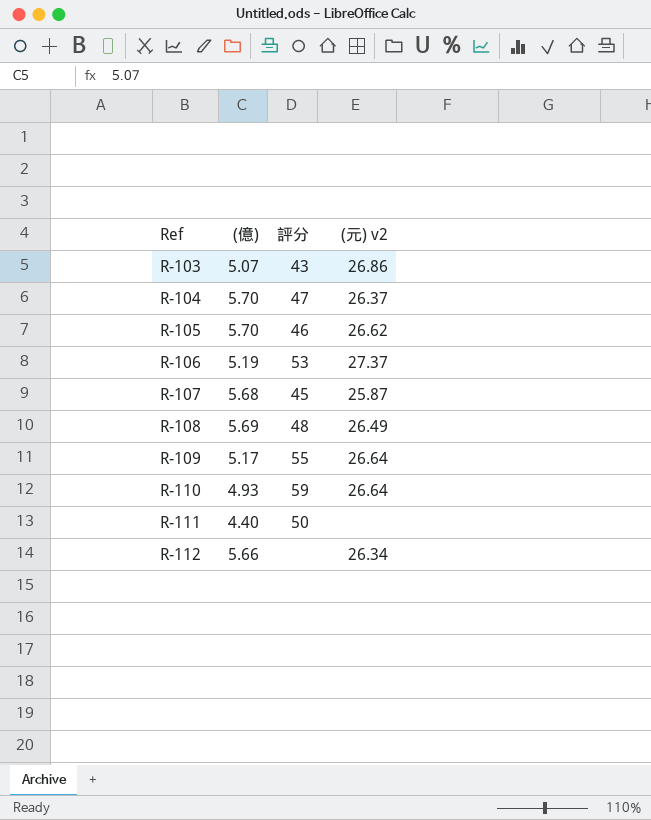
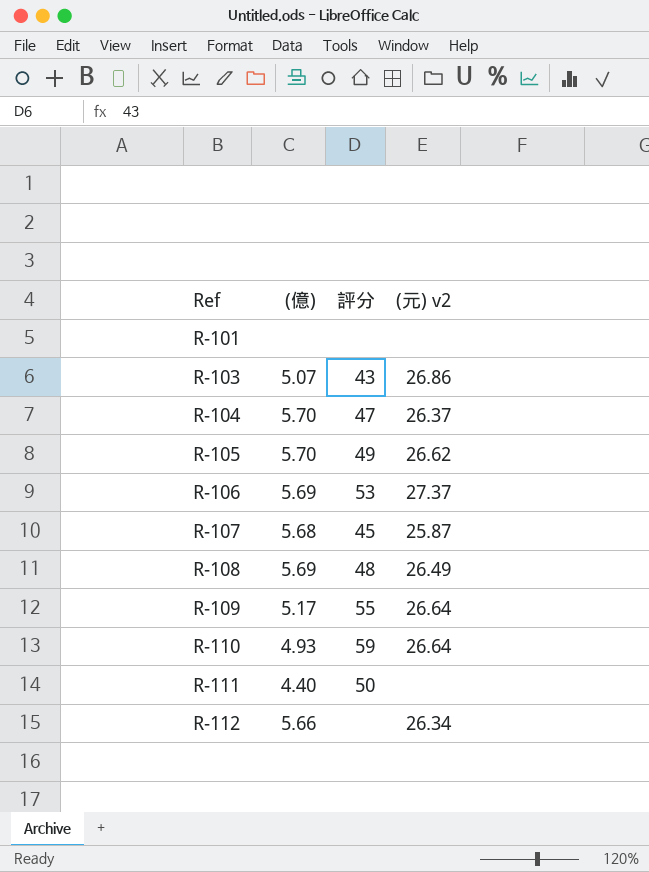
row R-101: none -> none | none | none
R-105 | 評分: 46 -> 49
R-106 | (億): 5.19 -> 5.69

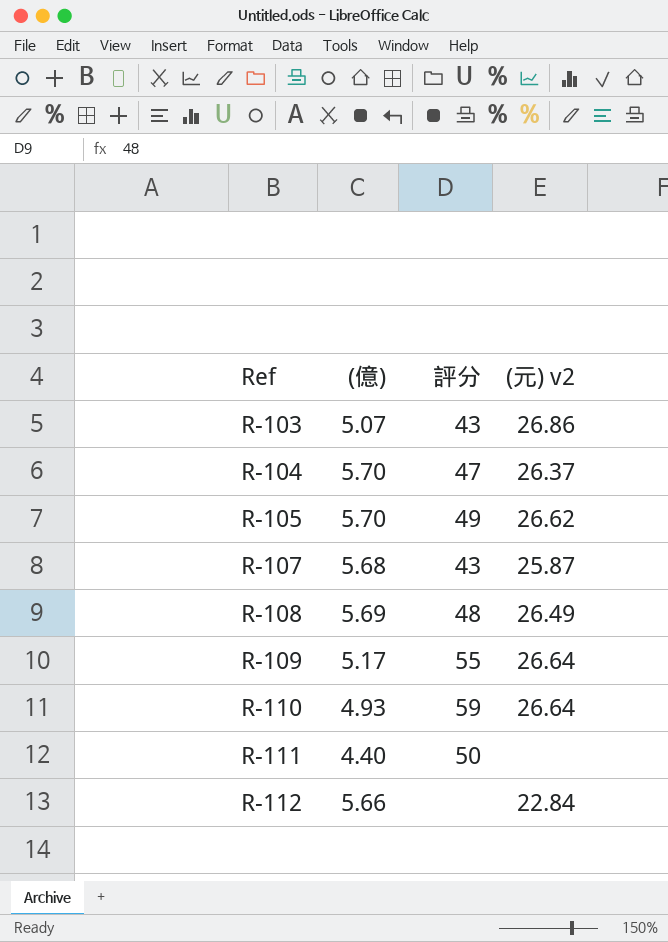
row R-101: none | none | none -> none
row R-106: 5.69 | 53 | 27.37 -> none
R-107 | 評分: 45 -> 43
R-112 | (元) v2: 26.34 -> 22.84

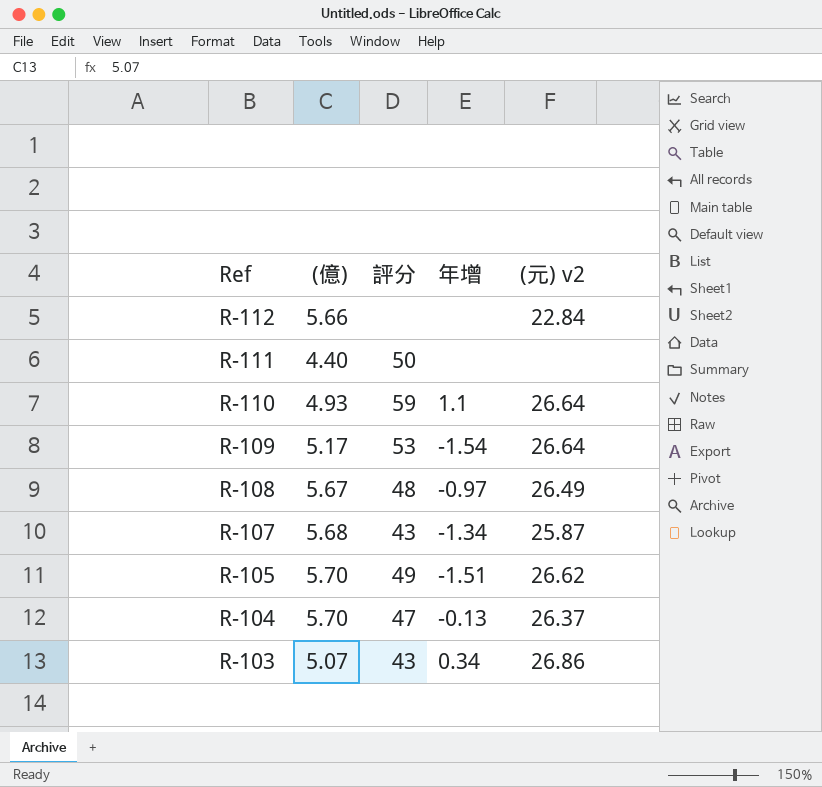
row order: Ref ascending -> Ref descending
column 年增 | position: none -> 4
R-109 | 評分: 55 -> 53
R-108 | (億): 5.69 -> 5.67

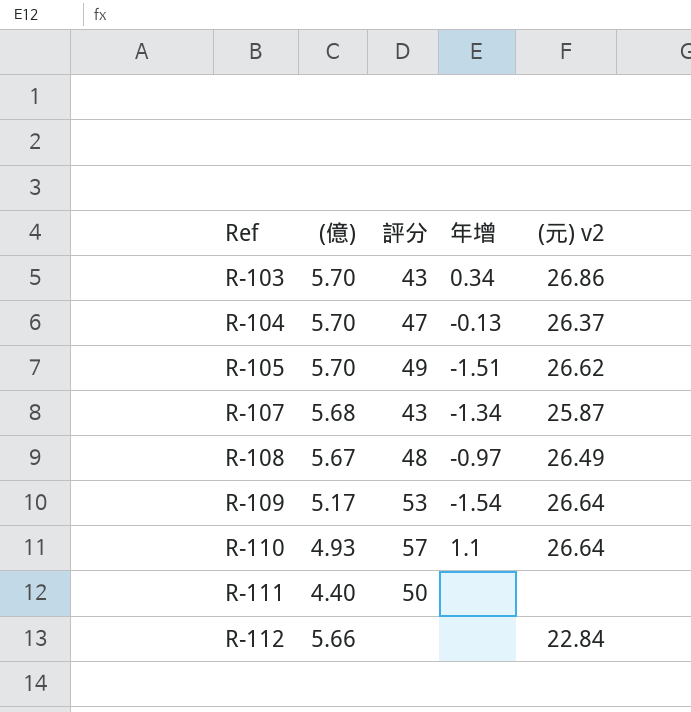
row order: Ref descending -> Ref ascending
R-103 | (億): 5.07 -> 5.70
R-110 | 評分: 59 -> 57

